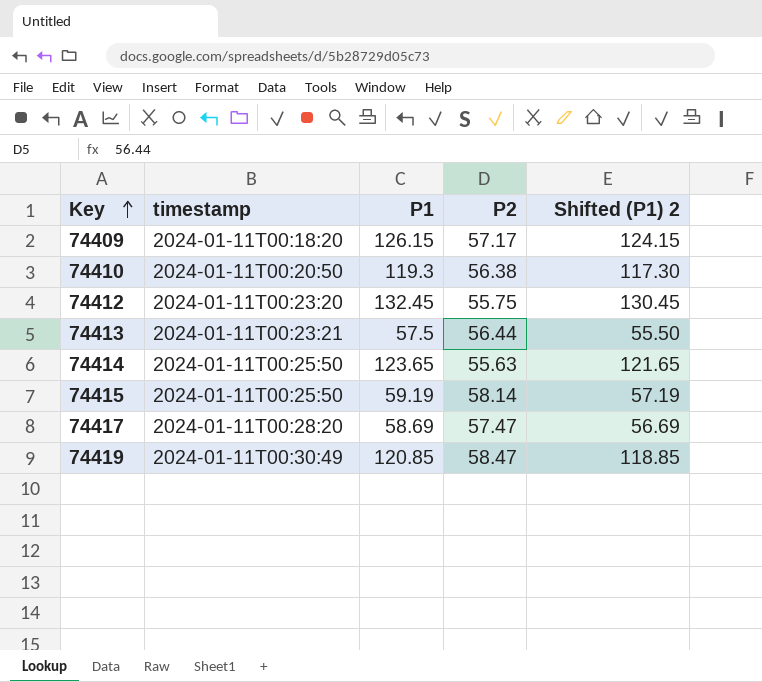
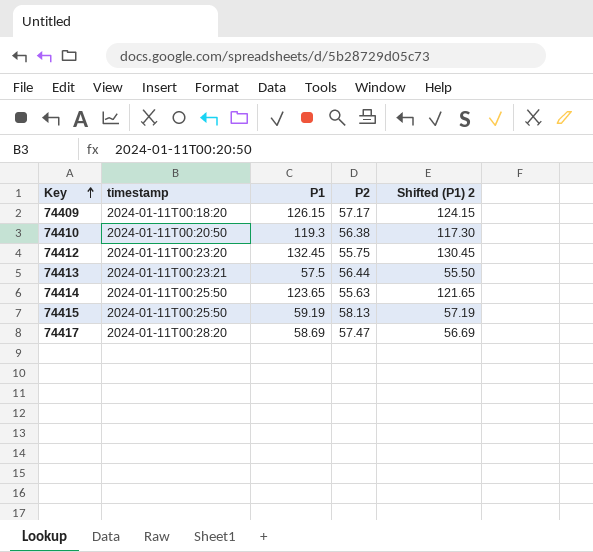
row 74419: 2024-01-11T00:30:49 | 120.85 | 58.47 | 118.85 -> none
74415 | P2: 58.14 -> 58.13

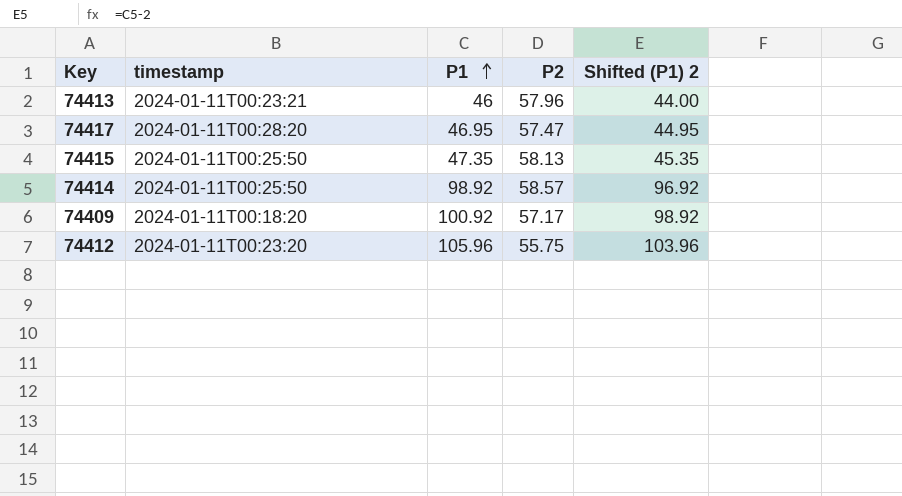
row order: Key ascending -> P1 ascending
row 74410: 2024-01-11T00:20:50 | 119.3 | 56.38 | 117.30 -> none
74413 | P1: 57.5 -> 46
74413 | P2: 56.44 -> 57.96
74413 | Shifted (P1) 2: 55.50 -> 44.00
74417 | P1: 58.69 -> 46.95
74417 | Shifted (P1) 2: 56.69 -> 44.95
74415 | P1: 59.19 -> 47.35
74415 | Shifted (P1) 2: 57.19 -> 45.35
74414 | P1: 123.65 -> 98.92
74414 | P2: 55.63 -> 58.57
74414 | Shifted (P1) 2: 121.65 -> 96.92
74409 | P1: 126.15 -> 100.92
74409 | Shifted (P1) 2: 124.15 -> 98.92
74412 | P1: 132.45 -> 105.96
74412 | Shifted (P1) 2: 130.45 -> 103.96

